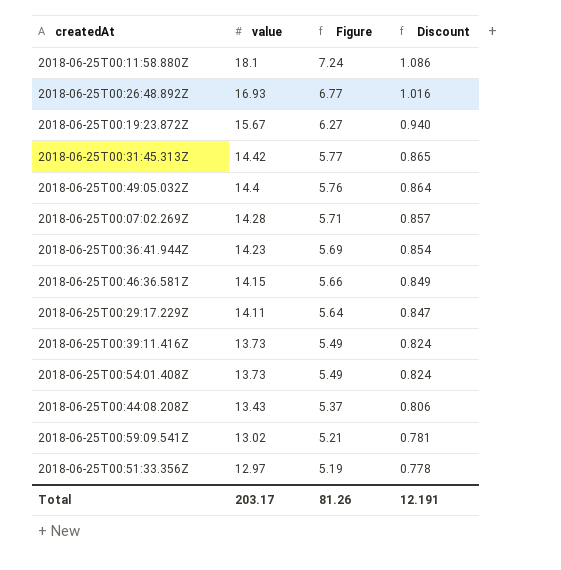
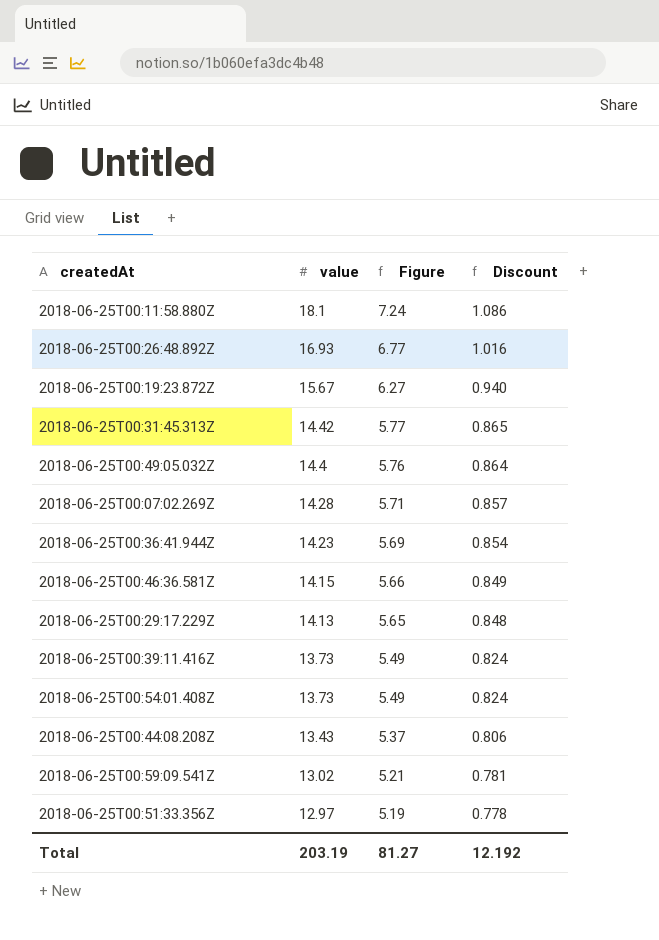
2018-06-25T00:29:17.229Z | value: 14.11 -> 14.13
2018-06-25T00:29:17.229Z | Figure: 5.64 -> 5.65
2018-06-25T00:29:17.229Z | Discount: 0.847 -> 0.848
Total | value: 203.17 -> 203.19
Total | Figure: 81.26 -> 81.27
Total | Discount: 12.191 -> 12.192

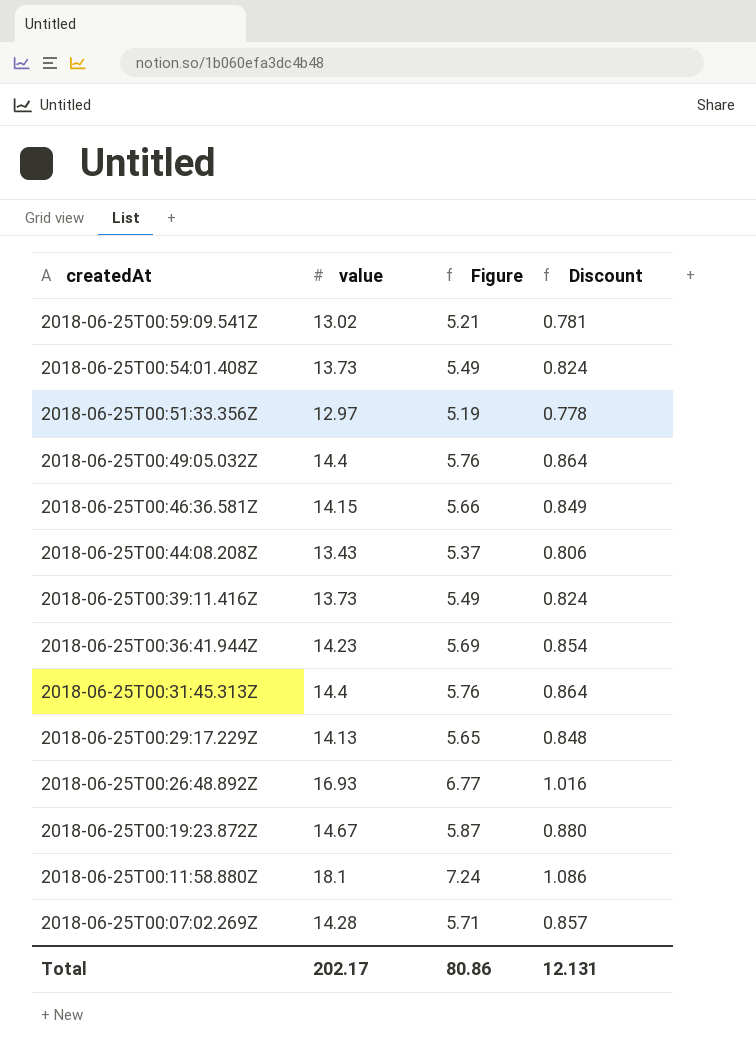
row order: value descending -> createdAt descending
2018-06-25T00:31:45.313Z | value: 14.42 -> 14.4
2018-06-25T00:31:45.313Z | Figure: 5.77 -> 5.76
2018-06-25T00:31:45.313Z | Discount: 0.865 -> 0.864
2018-06-25T00:19:23.872Z | value: 15.67 -> 14.67
2018-06-25T00:19:23.872Z | Figure: 6.27 -> 5.87
2018-06-25T00:19:23.872Z | Discount: 0.940 -> 0.880
Total | value: 203.19 -> 202.17
Total | Figure: 81.27 -> 80.86
Total | Discount: 12.192 -> 12.131

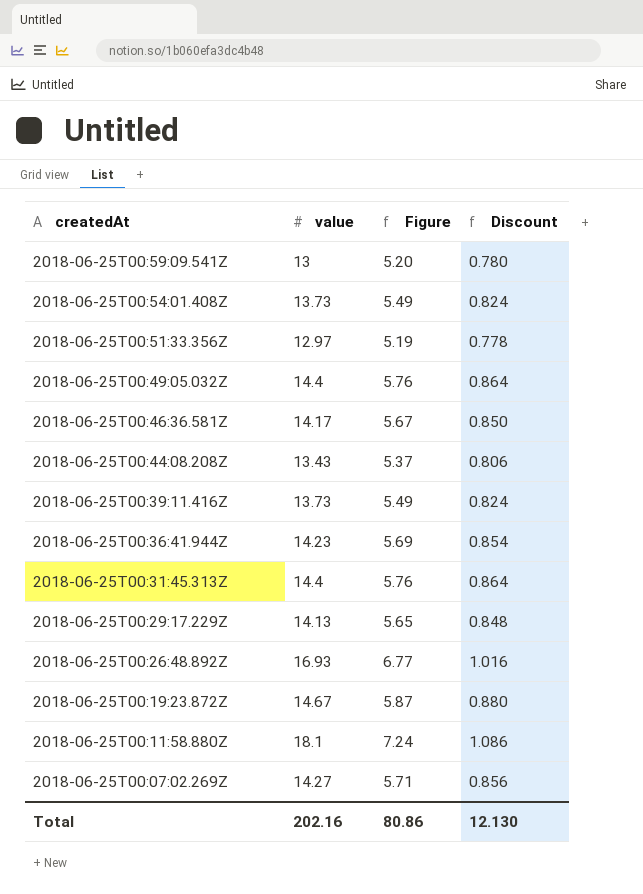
2018-06-25T00:59:09.541Z | value: 13.02 -> 13
2018-06-25T00:59:09.541Z | Figure: 5.21 -> 5.20
2018-06-25T00:59:09.541Z | Discount: 0.781 -> 0.780
2018-06-25T00:46:36.581Z | value: 14.15 -> 14.17
2018-06-25T00:46:36.581Z | Figure: 5.66 -> 5.67
2018-06-25T00:46:36.581Z | Discount: 0.849 -> 0.850
2018-06-25T00:07:02.269Z | value: 14.28 -> 14.27
2018-06-25T00:07:02.269Z | Discount: 0.857 -> 0.856
Total | value: 202.17 -> 202.16
Total | Discount: 12.131 -> 12.130

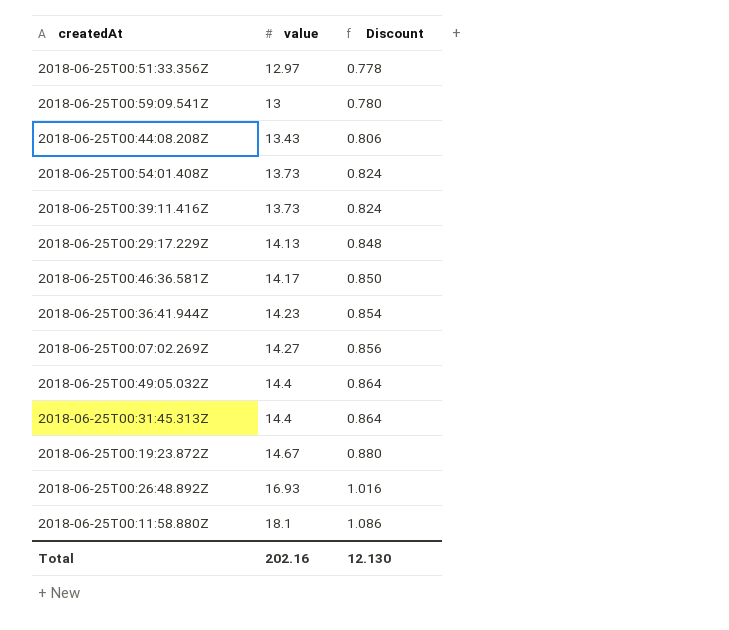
row order: createdAt descending -> value ascending
column Figure | formula: [value] * 0.4 -> none

